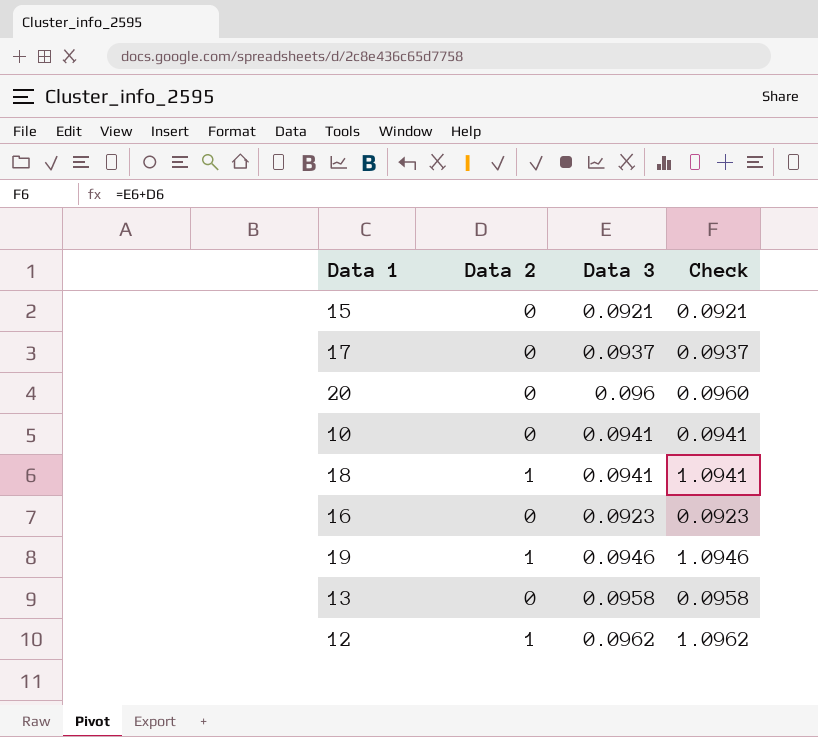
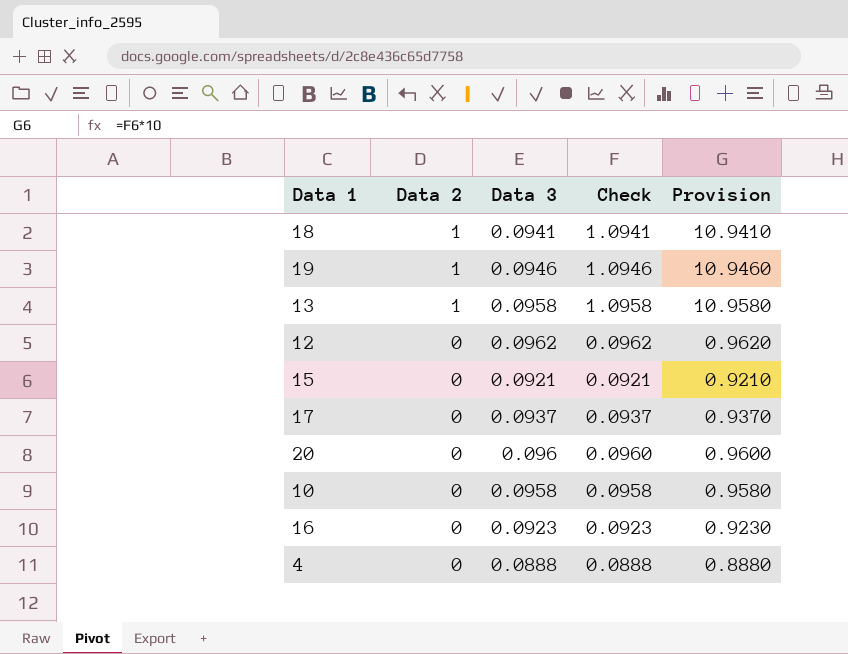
row order: none -> Data 2 descending
column Provision | formula: none -> [Check] * 10
13 | Data 2: 0 -> 1
13 | Check: 0.0958 -> 1.0958
12 | Data 2: 1 -> 0
12 | Check: 1.0962 -> 0.0962
10 | Data 3: 0.0941 -> 0.0958
10 | Check: 0.0941 -> 0.0958
row 4: none -> 0 | 0.0888 | 0.0888 | 0.8880

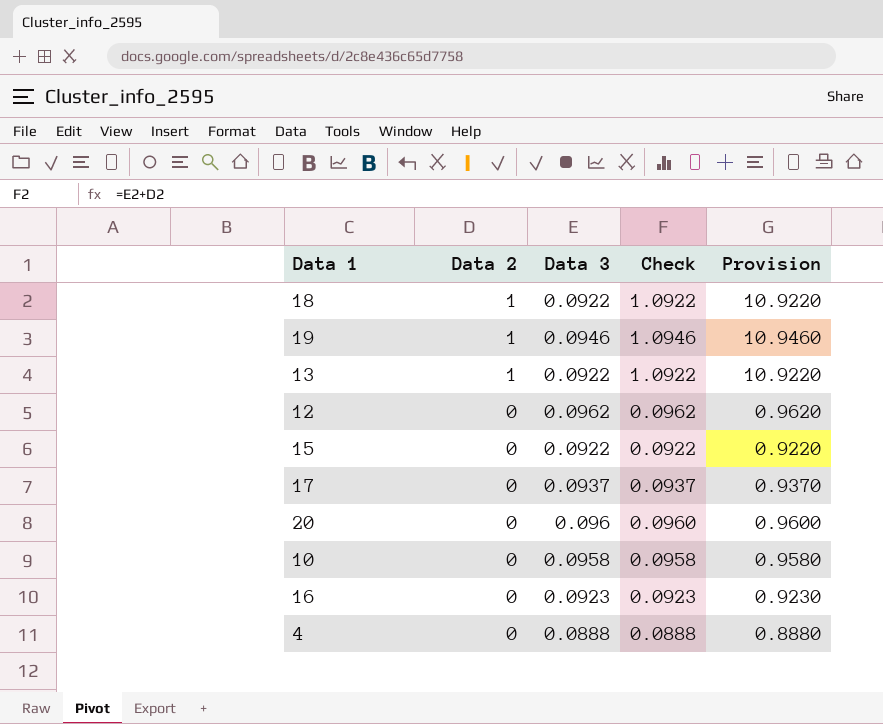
18 | Data 3: 0.0941 -> 0.0922
18 | Check: 1.0941 -> 1.0922
18 | Provision: 10.9410 -> 10.9220
13 | Data 3: 0.0958 -> 0.0922
13 | Check: 1.0958 -> 1.0922
13 | Provision: 10.9580 -> 10.9220
15 | Data 3: 0.0921 -> 0.0922
15 | Check: 0.0921 -> 0.0922
15 | Provision: 0.9210 -> 0.9220

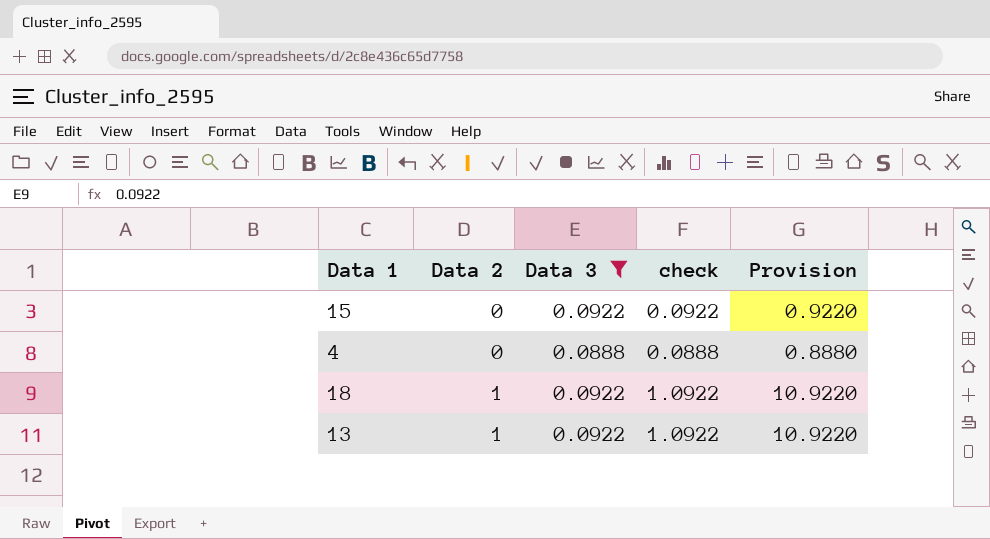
filter: none -> Data 3 <= 0.0922
row order: Data 2 descending -> Data 2 ascending
column name: Check -> check

